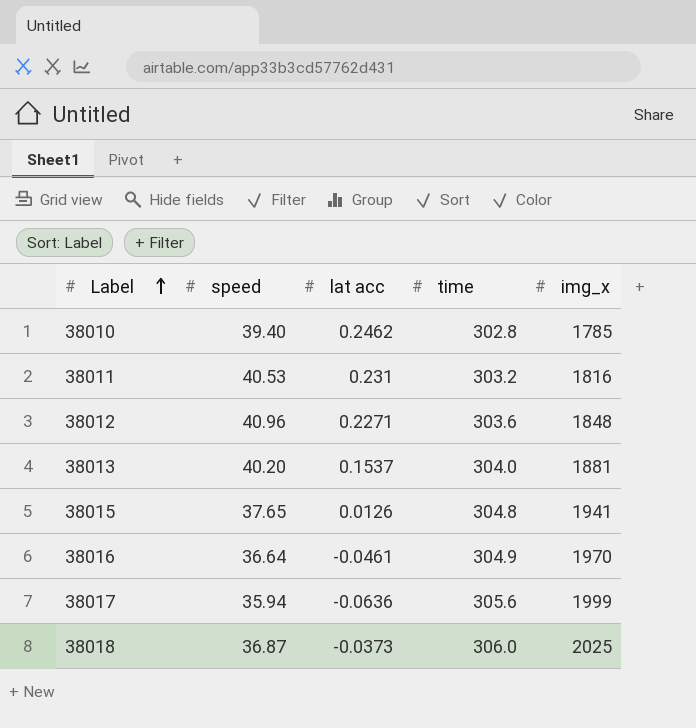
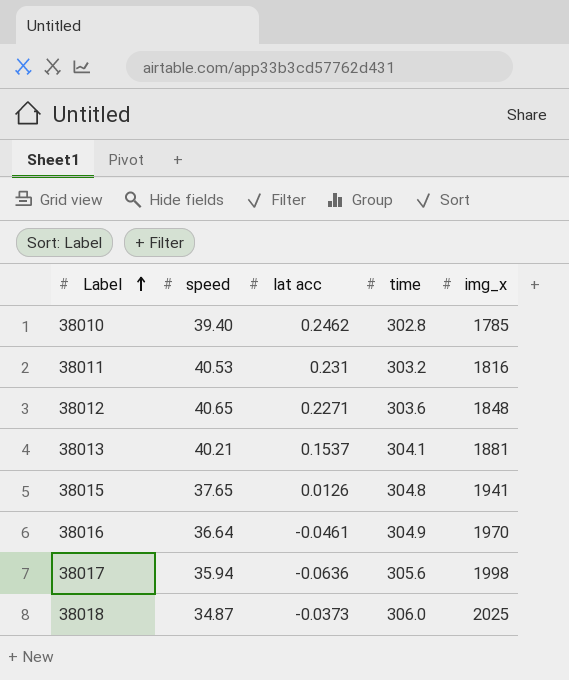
38012 | speed: 40.96 -> 40.65
38013 | speed: 40.20 -> 40.21
38013 | time: 304.0 -> 304.1
38017 | img_x: 1999 -> 1998
38018 | speed: 36.87 -> 34.87

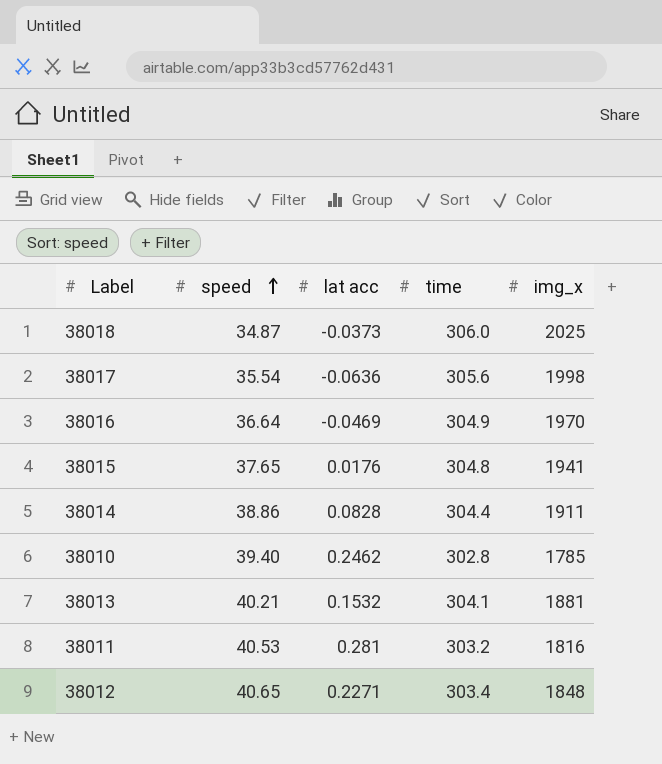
row order: Label ascending -> speed ascending
38017 | speed: 35.94 -> 35.54
38016 | lat acc: -0.0461 -> -0.0469
38015 | lat acc: 0.0126 -> 0.0176
row 38014: none -> 38.86 | 0.0828 | 304.4 | 1911
38013 | lat acc: 0.1537 -> 0.1532
38011 | lat acc: 0.231 -> 0.281
38012 | time: 303.6 -> 303.4

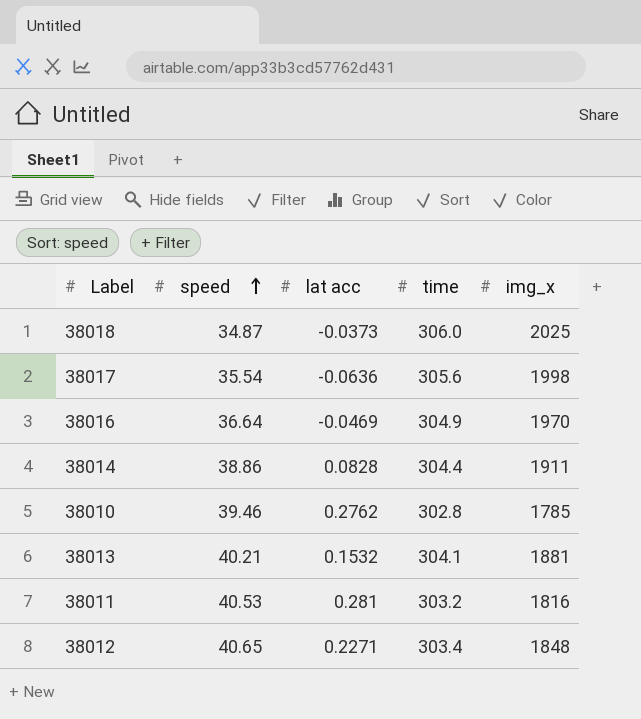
row 38015: 37.65 | 0.0176 | 304.8 | 1941 -> none
38010 | speed: 39.40 -> 39.46
38010 | lat acc: 0.2462 -> 0.2762

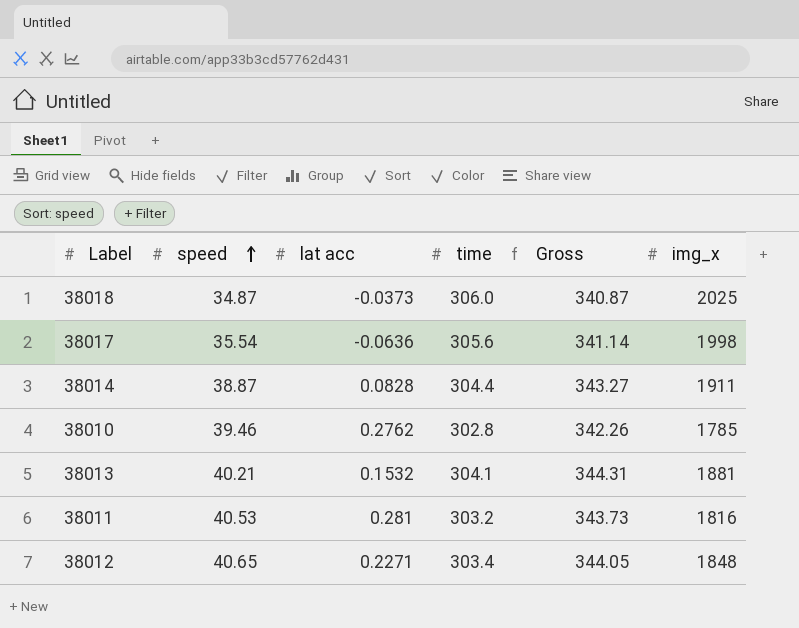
column Gross | formula: none -> [speed] + [time]
row 38016: 36.64 | -0.0469 | 304.9 | 1970 -> none
38014 | speed: 38.86 -> 38.87

